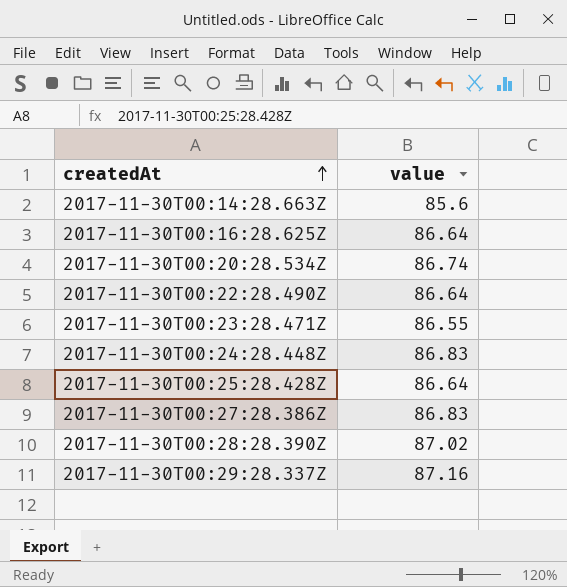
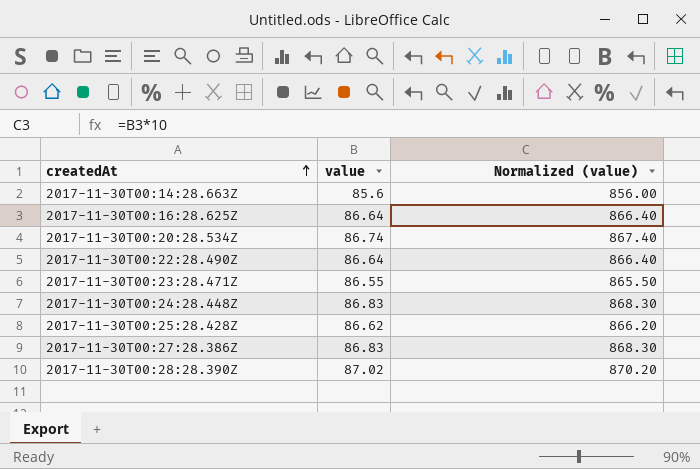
column Normalized (value) | formula: none -> [value] * 10
row 2017-11-30T00:29:28.337Z: 87.16 -> none
2017-11-30T00:25:28.428Z | value: 86.64 -> 86.62

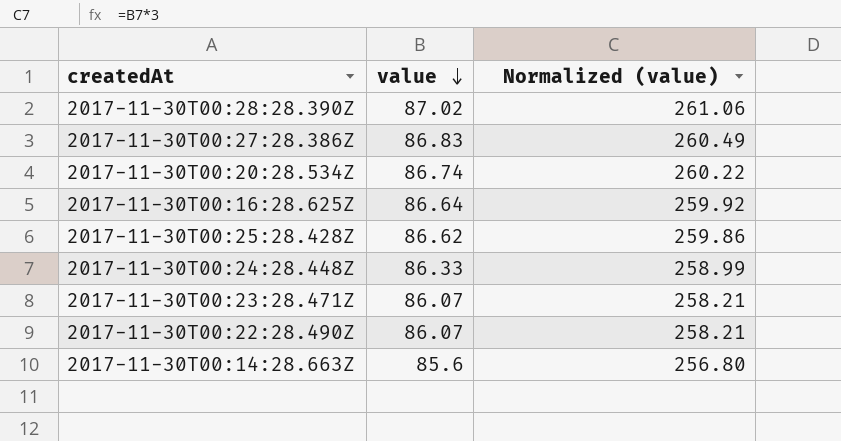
row order: createdAt ascending -> value descending
column Normalized (value) | formula: [value] * 10 -> [value] * 3
2017-11-30T00:24:28.448Z | value: 86.83 -> 86.33
2017-11-30T00:23:28.471Z | value: 86.55 -> 86.07
2017-11-30T00:22:28.490Z | value: 86.64 -> 86.07

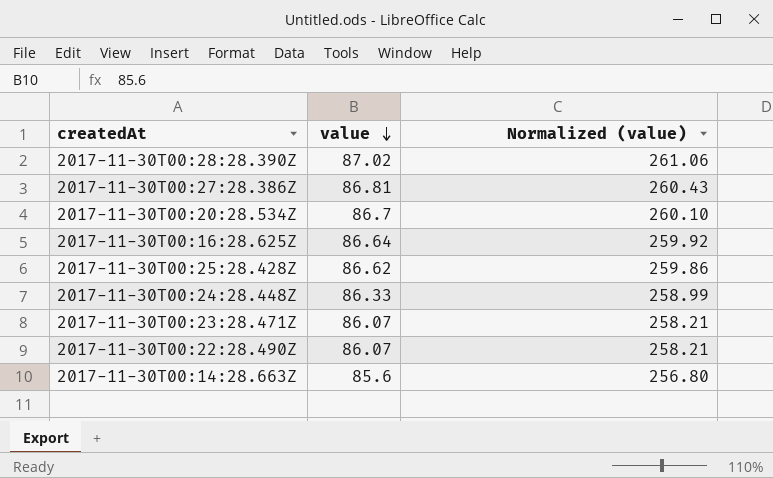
2017-11-30T00:27:28.386Z | value: 86.83 -> 86.81
2017-11-30T00:27:28.386Z | Normalized (value): 260.49 -> 260.43
2017-11-30T00:20:28.534Z | value: 86.74 -> 86.7
2017-11-30T00:20:28.534Z | Normalized (value): 260.22 -> 260.10

